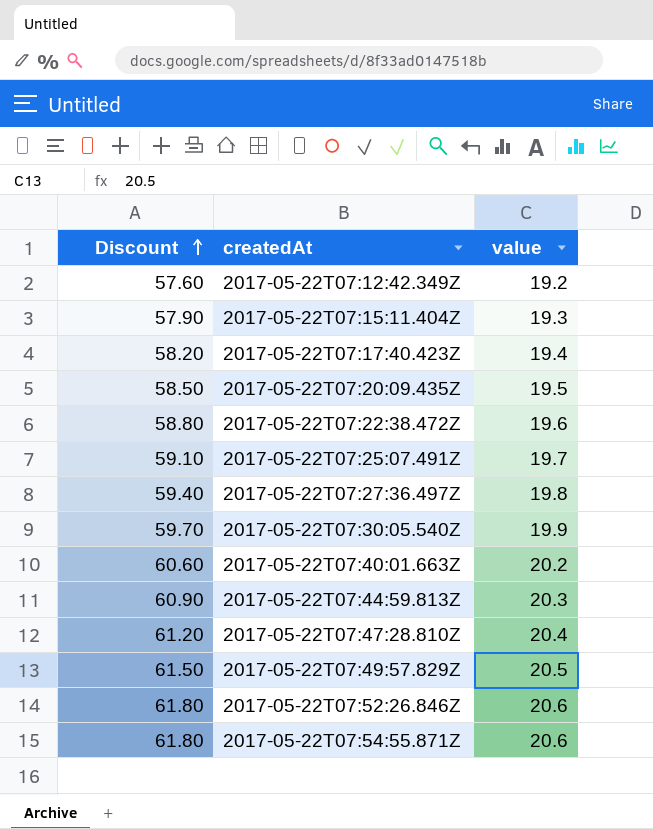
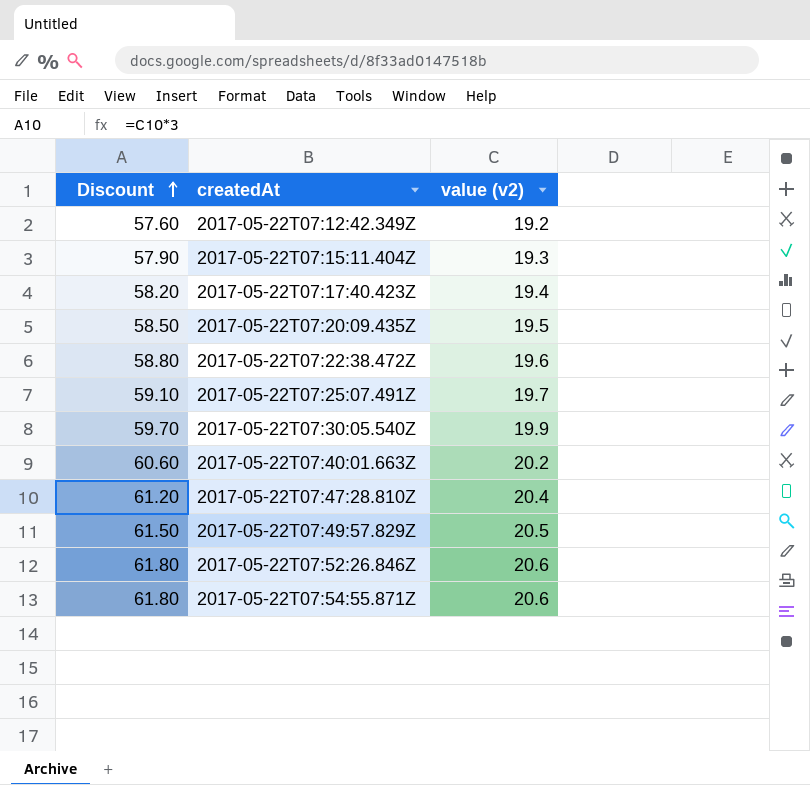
column name: value -> value (v2)
row 2017-05-22T07:27:36.497Z: 59.40 | 19.8 -> none
row 2017-05-22T07:44:59.813Z: 60.90 | 20.3 -> none

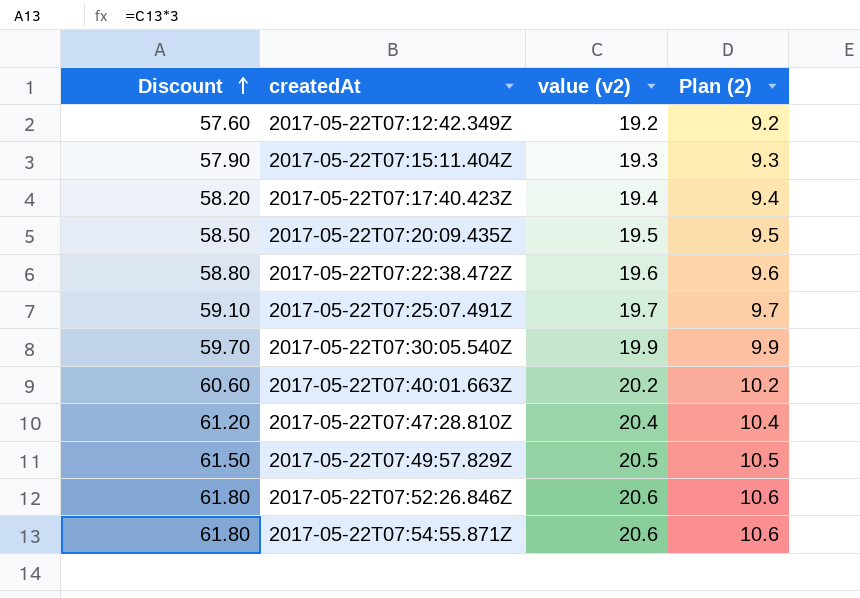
column Plan (2) | formula: none -> [value (v2)] - 10

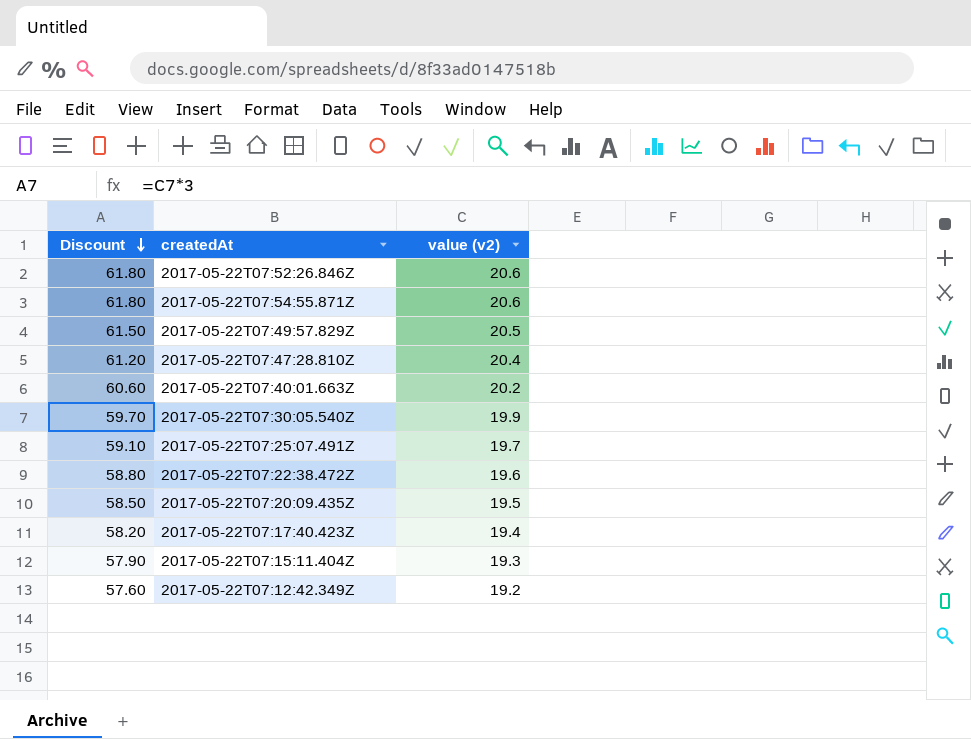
row order: Discount ascending -> Discount descending
column Plan (2) | formula: [value (v2)] - 10 -> none

